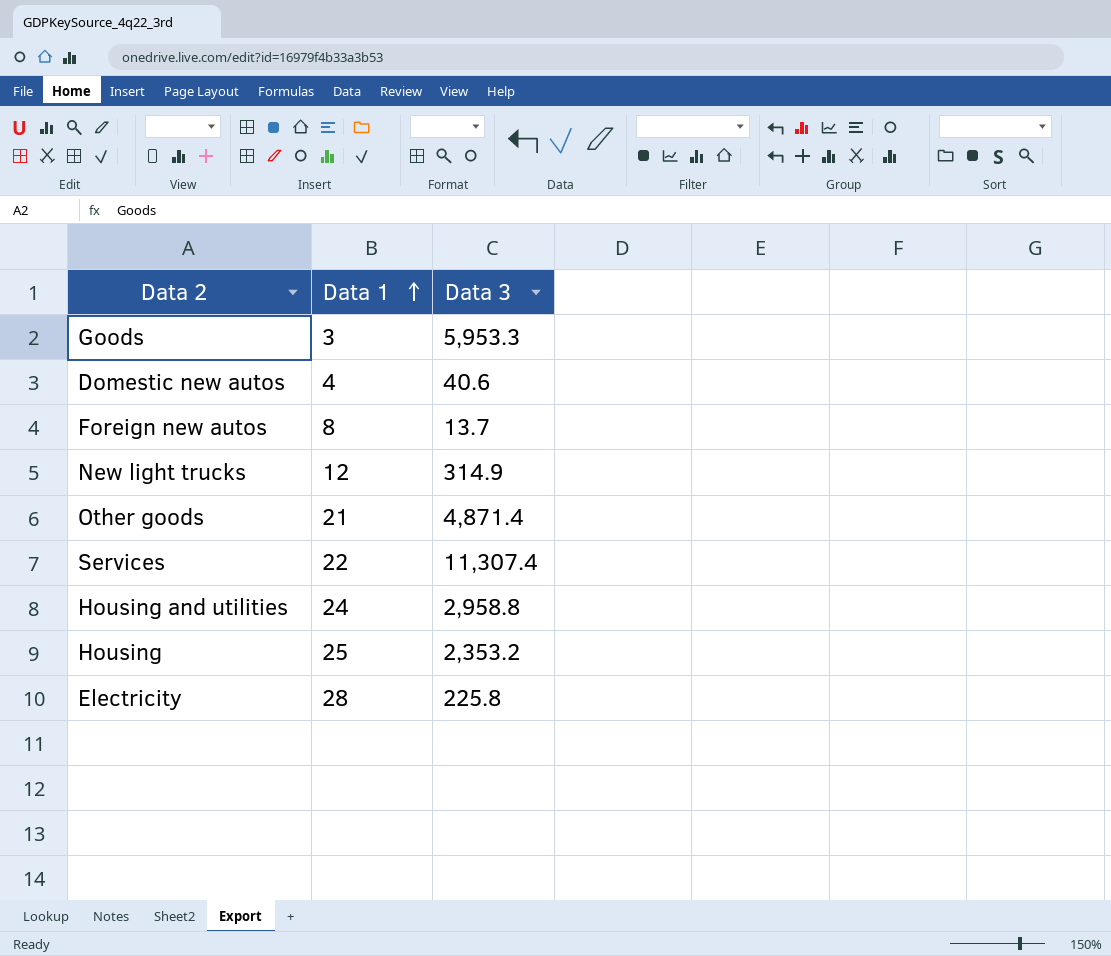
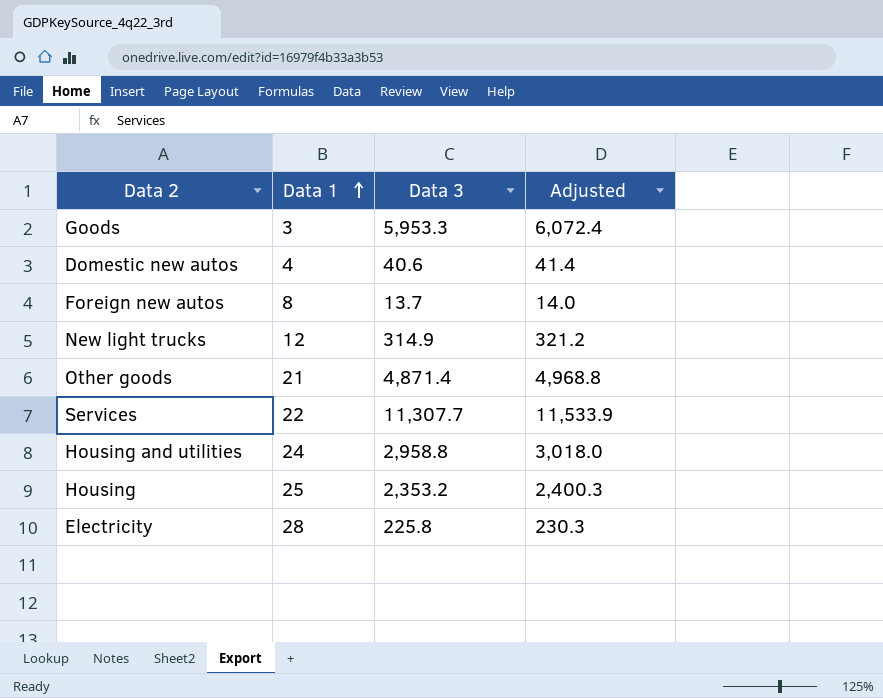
column Adjusted | formula: none -> [Data 3] * 1.02
Services | Data 3: 11,307.4 -> 11,307.7

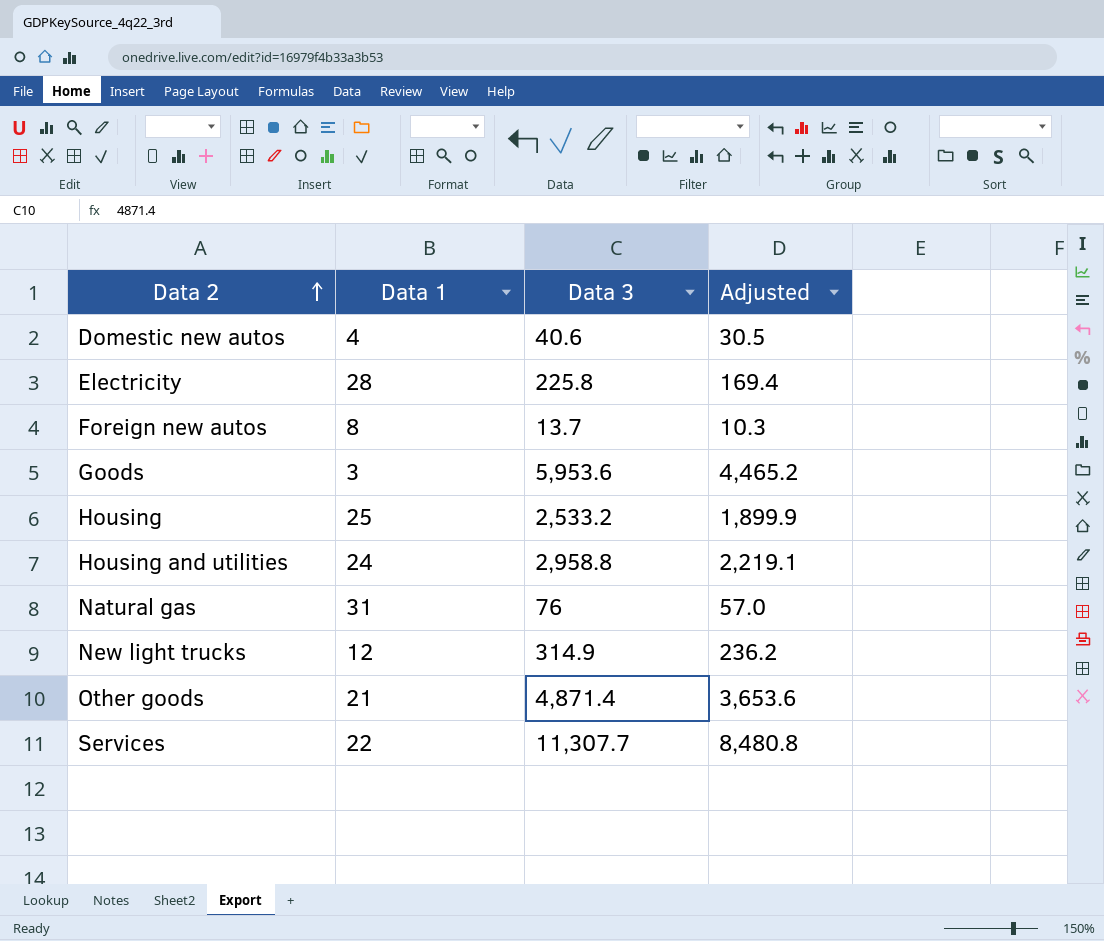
row order: Data 1 ascending -> Data 2 ascending
column Adjusted | formula: [Data 3] * 1.02 -> [Data 3] * 0.75
Goods | Data 3: 5,953.3 -> 5,953.6
Housing | Data 3: 2,353.2 -> 2,533.2
row Natural gas: none -> 31 | 76 | 57.0

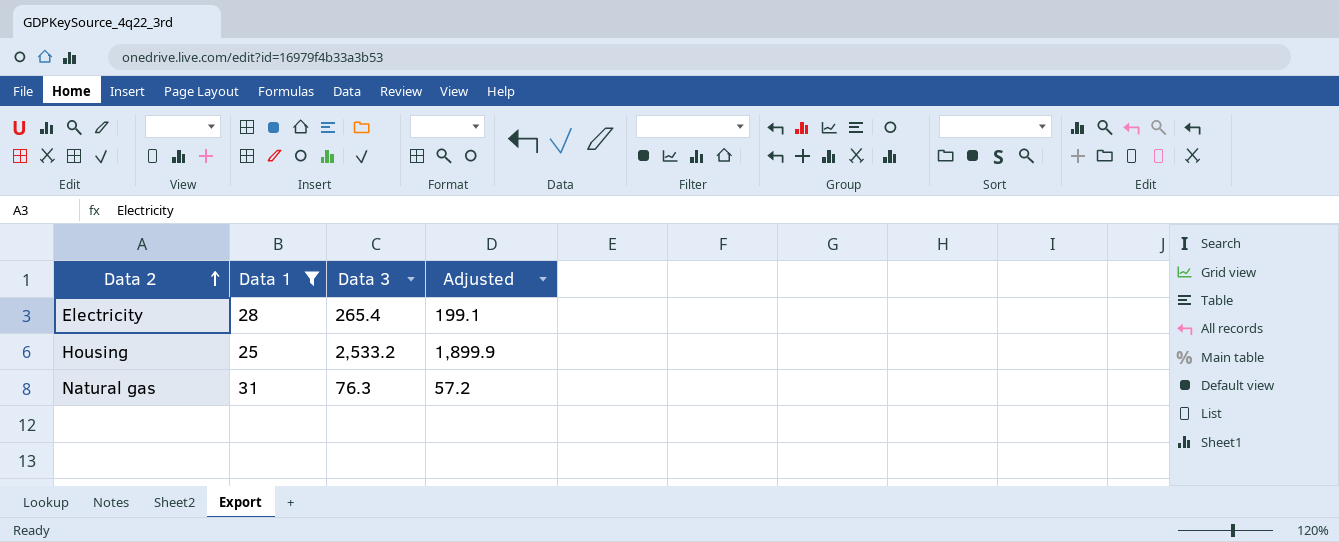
filter: none -> Data 1 >= 25
Electricity | Data 3: 225.8 -> 265.4
Electricity | Adjusted: 169.4 -> 199.1
Natural gas | Data 3: 76 -> 76.3
Natural gas | Adjusted: 57.0 -> 57.2

